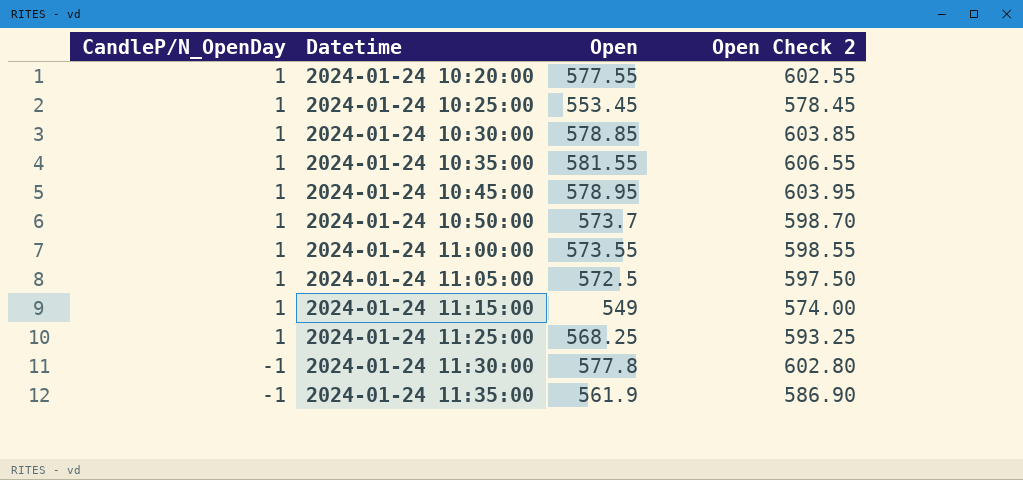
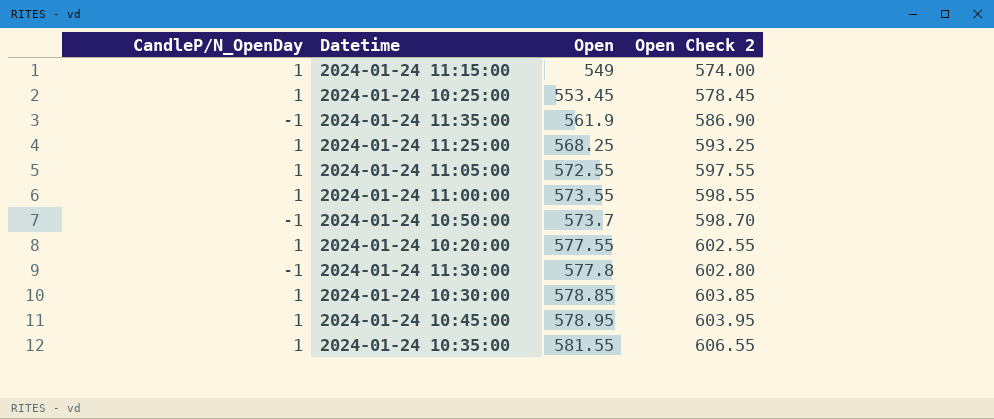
row order: CandleP/N_OpenDay descending -> Open ascending
2024-01-24 11:05:00 | Open: 572.5 -> 572.55
2024-01-24 11:05:00 | Open Check 2: 597.50 -> 597.55
2024-01-24 10:50:00 | CandleP/N_OpenDay: 1 -> -1

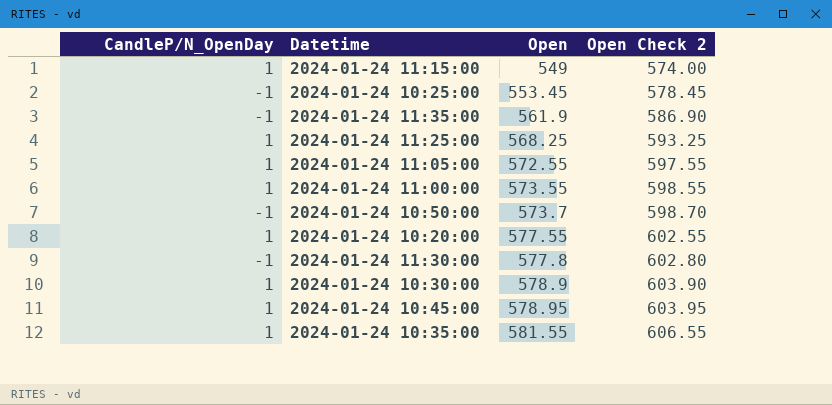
2024-01-24 10:25:00 | CandleP/N_OpenDay: 1 -> -1
2024-01-24 10:30:00 | Open: 578.85 -> 578.9
2024-01-24 10:30:00 | Open Check 2: 603.85 -> 603.90

